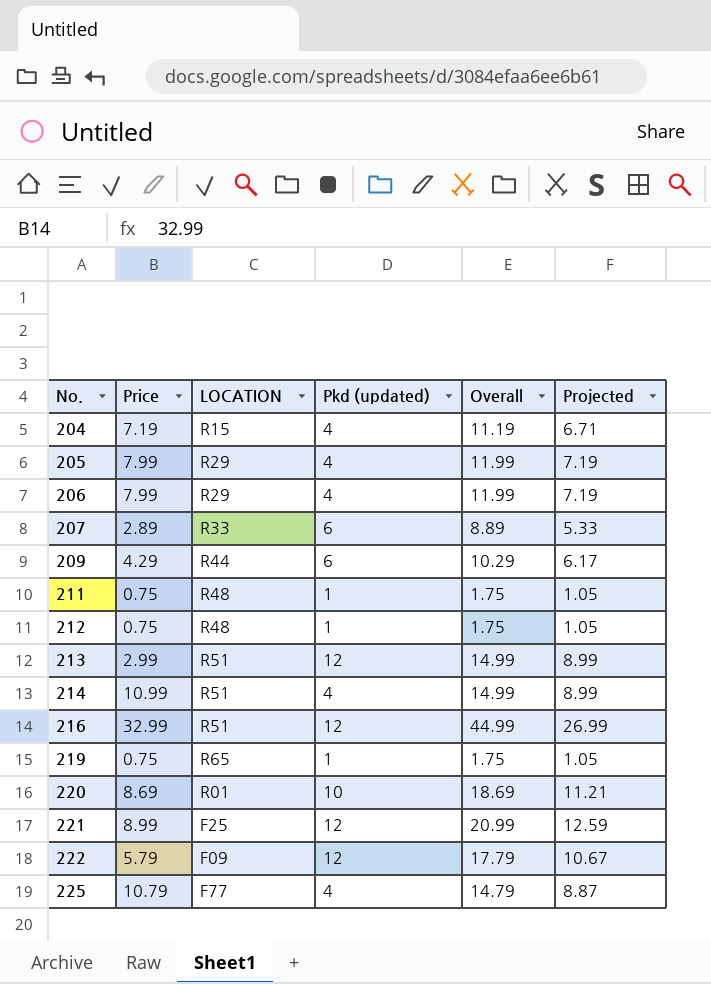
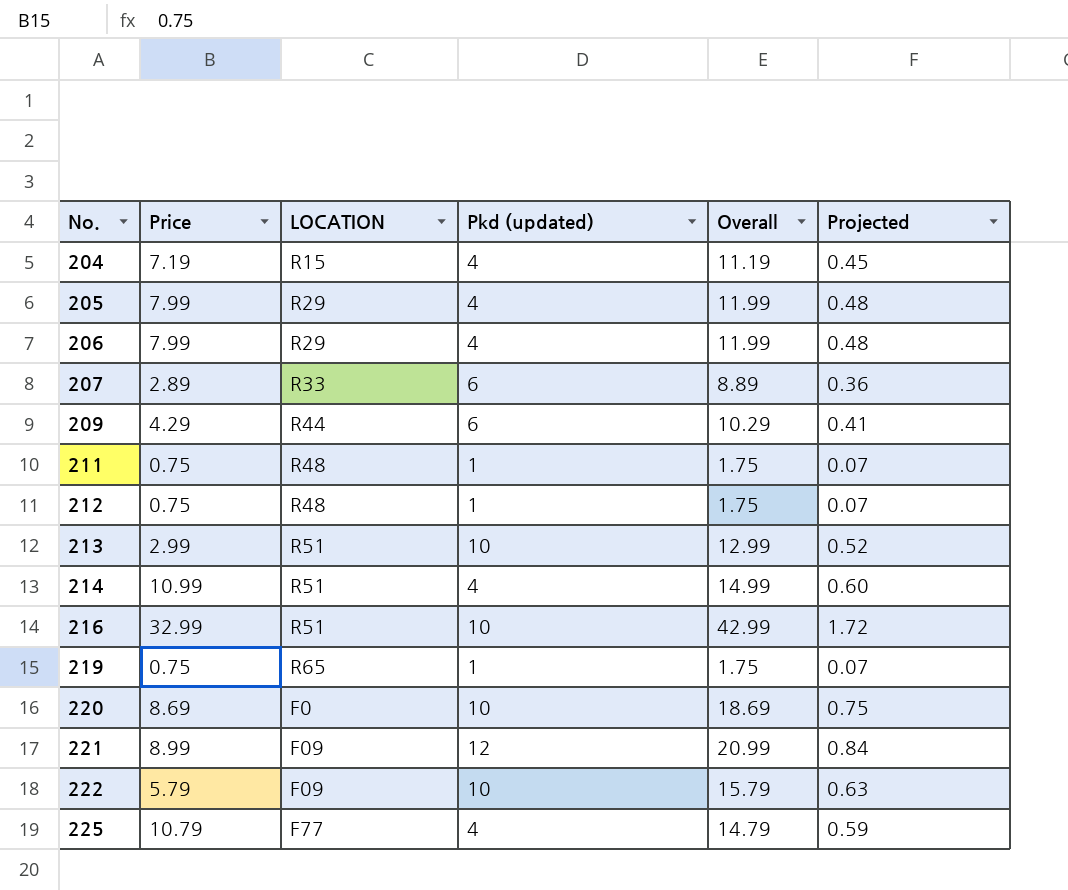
column Projected | formula: [Overall] * 0.6 -> [Overall] * 0.04
213 | Pkd (updated): 12 -> 10
213 | Overall: 14.99 -> 12.99
216 | Pkd (updated): 12 -> 10
216 | Overall: 44.99 -> 42.99
220 | LOCATION: R01 -> F0
221 | LOCATION: F25 -> F09
222 | Pkd (updated): 12 -> 10
222 | Overall: 17.79 -> 15.79

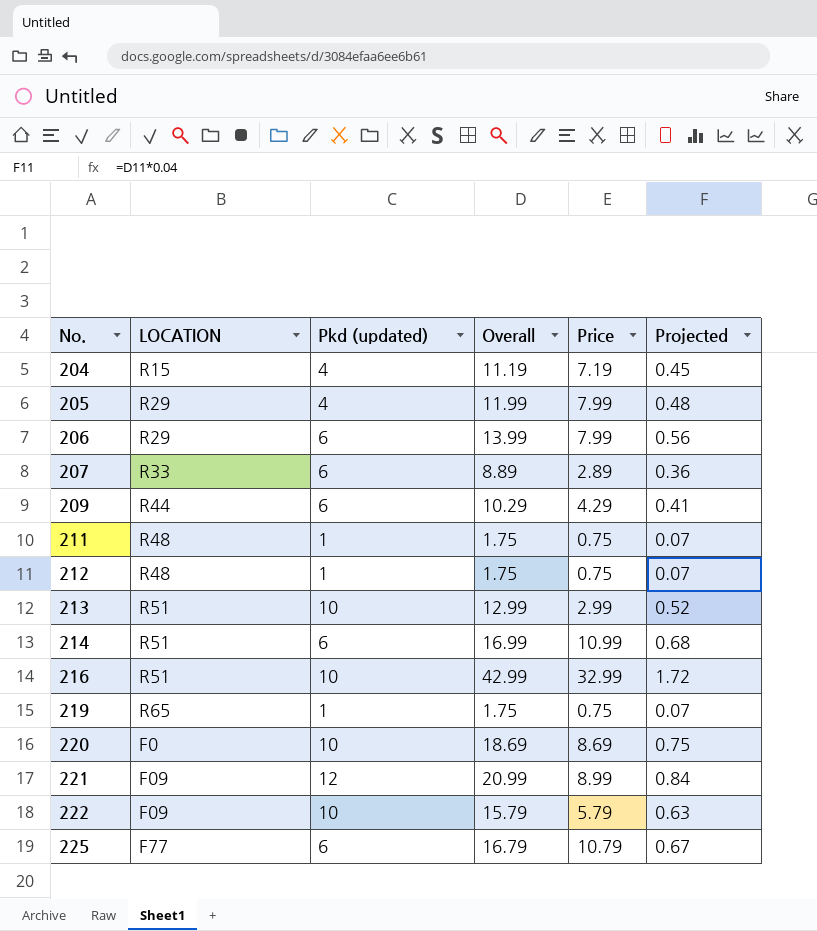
column Price | position: 2 -> 5
206 | Pkd (updated): 4 -> 6
206 | Overall: 11.99 -> 13.99
206 | Projected: 0.48 -> 0.56
214 | Pkd (updated): 4 -> 6
214 | Overall: 14.99 -> 16.99
214 | Projected: 0.60 -> 0.68
225 | Pkd (updated): 4 -> 6
225 | Overall: 14.79 -> 16.79
225 | Projected: 0.59 -> 0.67

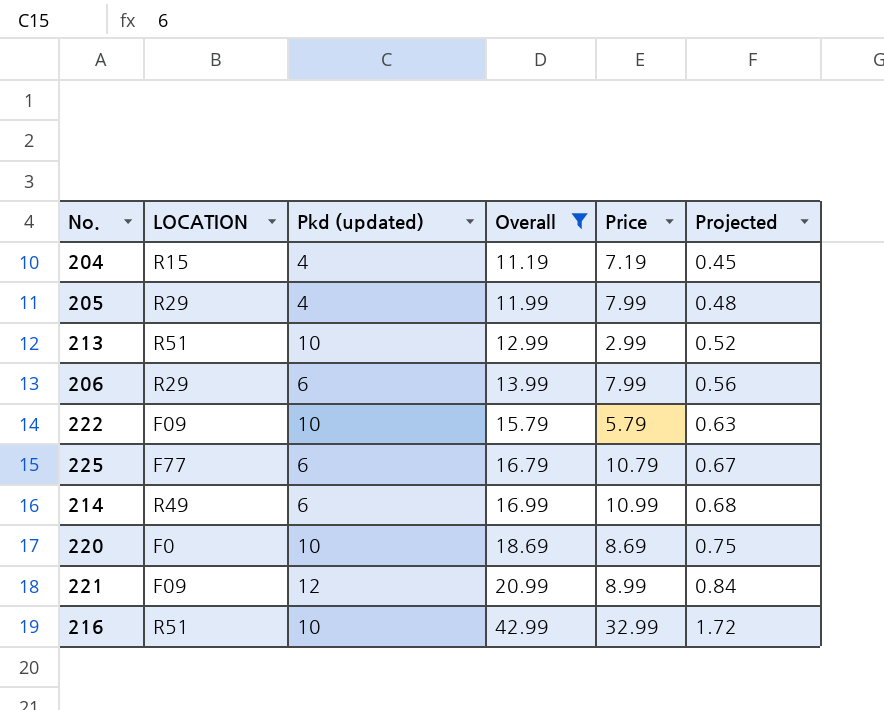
filter: none -> Overall >= 11.19
row order: No. ascending -> Overall ascending
214 | LOCATION: R51 -> R49

